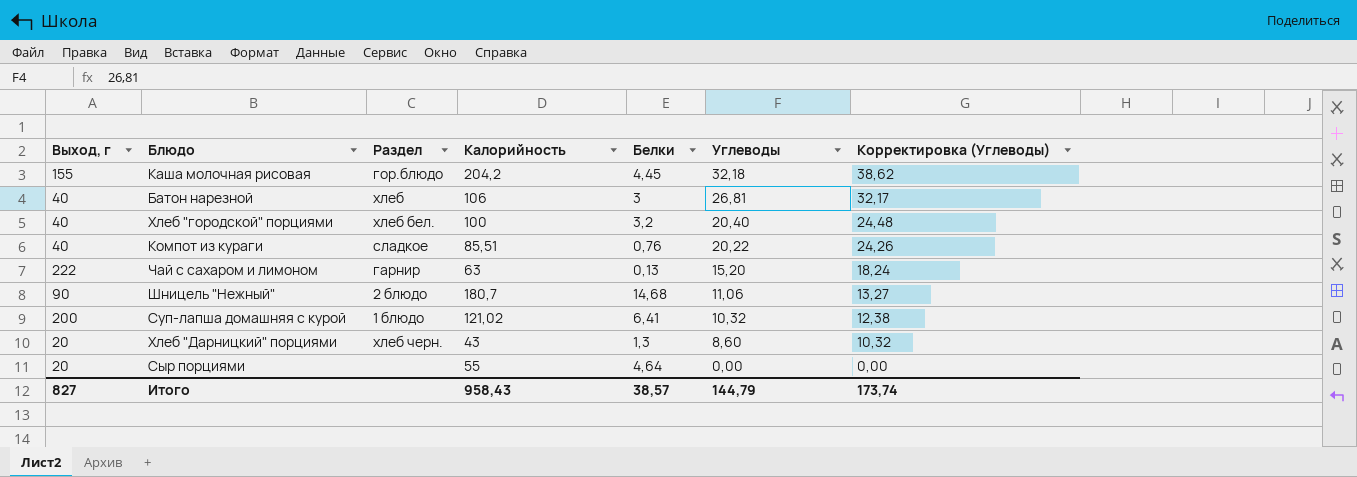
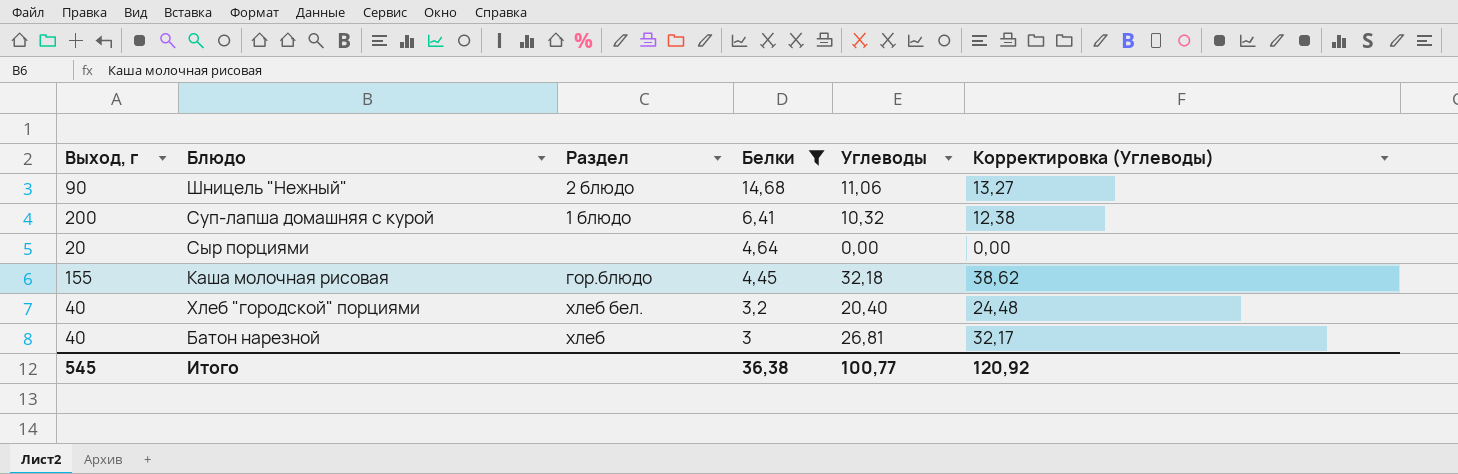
filter: none -> Белки >= 3
row order: Углеводы descending -> Белки descending
column Калорийность | position: 4 -> none
Итого | Выход, г: 827 -> 545
Итого | Белки: 38,57 -> 36,38
Итого | Углеводы: 144,79 -> 100,77
Итого | Корректировка (Углеводы): 173,74 -> 120,92

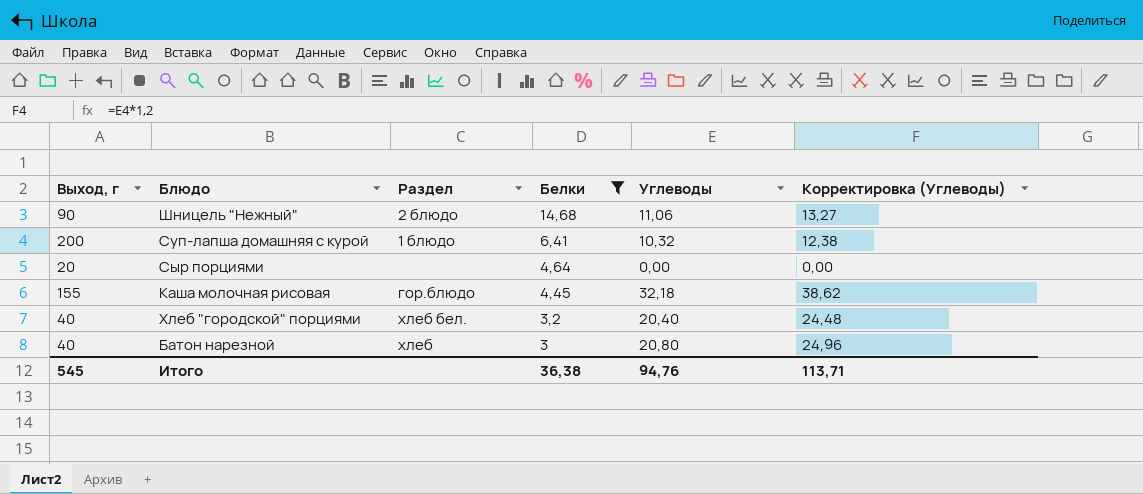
Батон нарезной | Углеводы: 26,81 -> 20,80
Батон нарезной | Корректировка (Углеводы): 32,17 -> 24,96
Итого | Углеводы: 100,77 -> 94,76
Итого | Корректировка (Углеводы): 120,92 -> 113,71

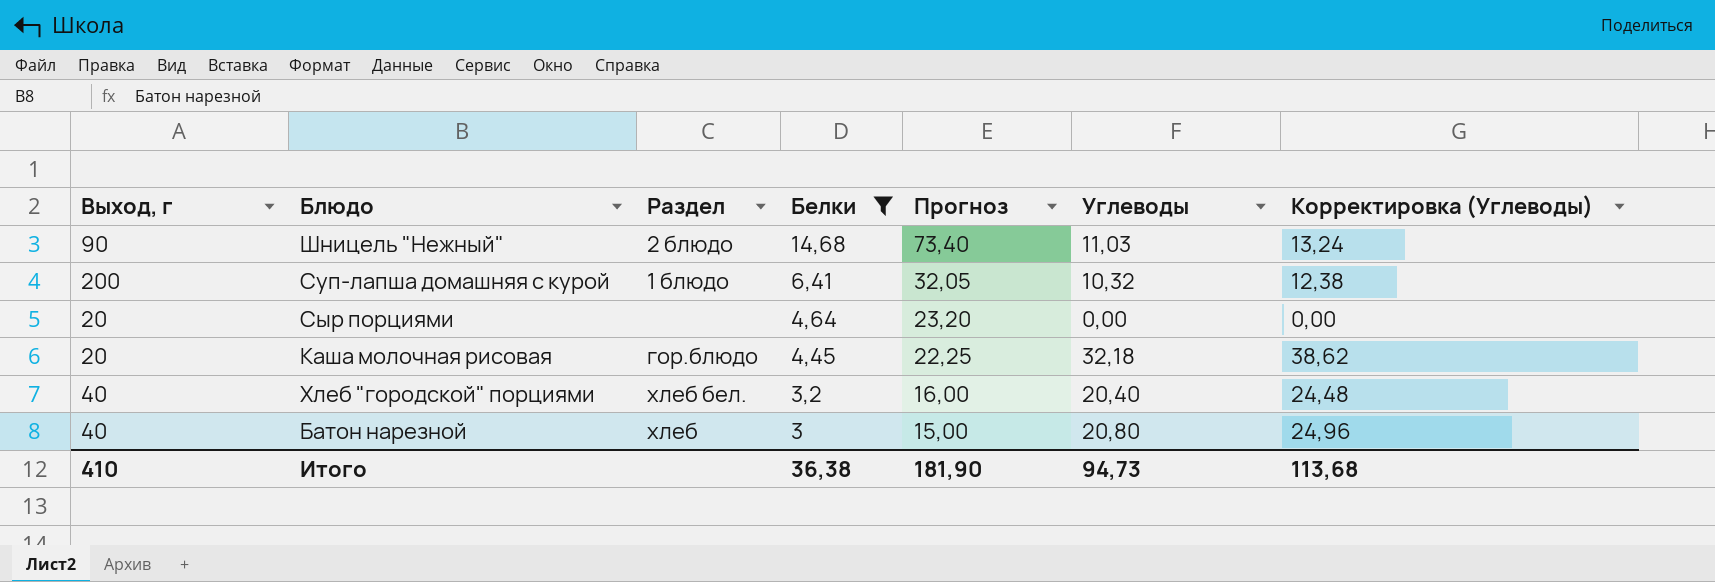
column Прогноз | formula: none -> [Белки] * 5
Шницель "Нежный" | Углеводы: 11,06 -> 11,03
Шницель "Нежный" | Корректировка (Углеводы): 13,27 -> 13,24
Каша молочная рисовая | Выход, г: 155 -> 20
Итого | Выход, г: 545 -> 410
Итого | Углеводы: 94,76 -> 94,73
Итого | Корректировка (Углеводы): 113,71 -> 113,68

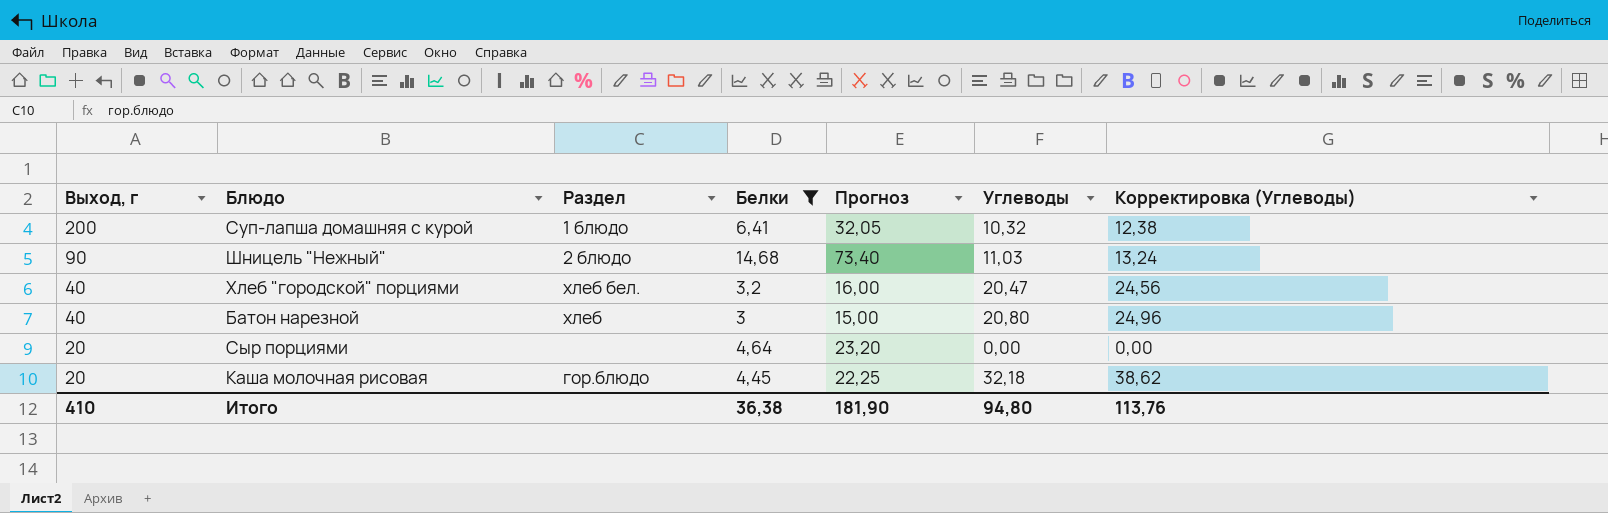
row order: Белки descending -> Выход, г descending
Хлеб "городской" порциями | Углеводы: 20,40 -> 20,47
Хлеб "городской" порциями | Корректировка (Углеводы): 24,48 -> 24,56
Итого | Углеводы: 94,73 -> 94,80
Итого | Корректировка (Углеводы): 113,68 -> 113,76

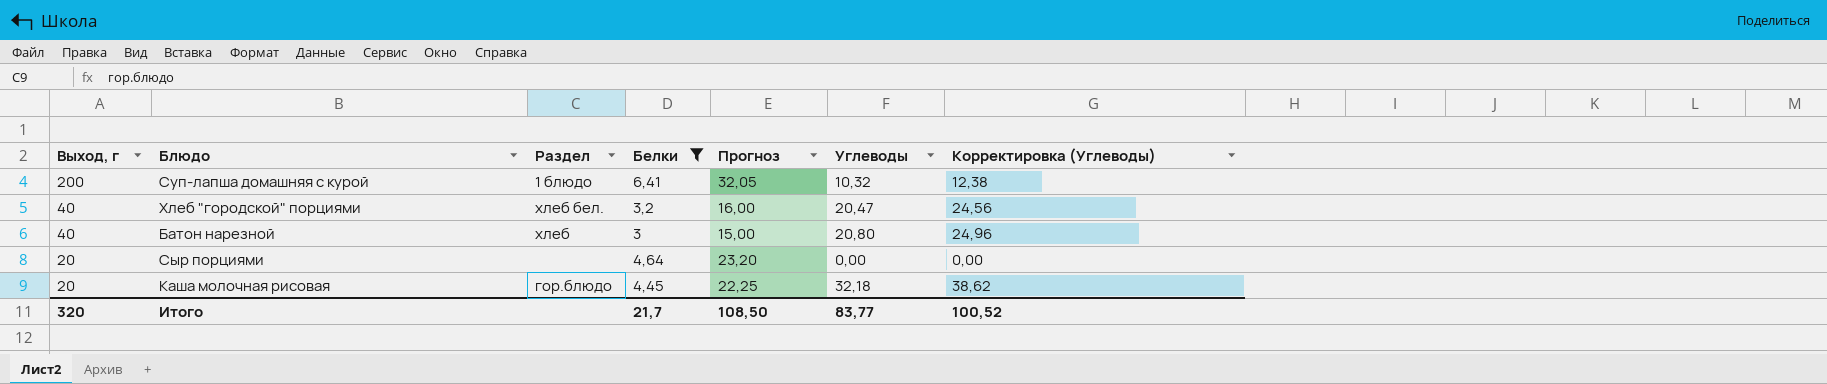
row Шницель "Нежный": 90 | 2 блюдо | 14,68 | 73,40 | 11,03 | 13,24 -> none
Итого | Выход, г: 410 -> 320
Итого | Белки: 36,38 -> 21,7
Итого | Прогноз: 181,90 -> 108,50
Итого | Углеводы: 94,80 -> 83,77
Итого | Корректировка (Углеводы): 113,76 -> 100,52

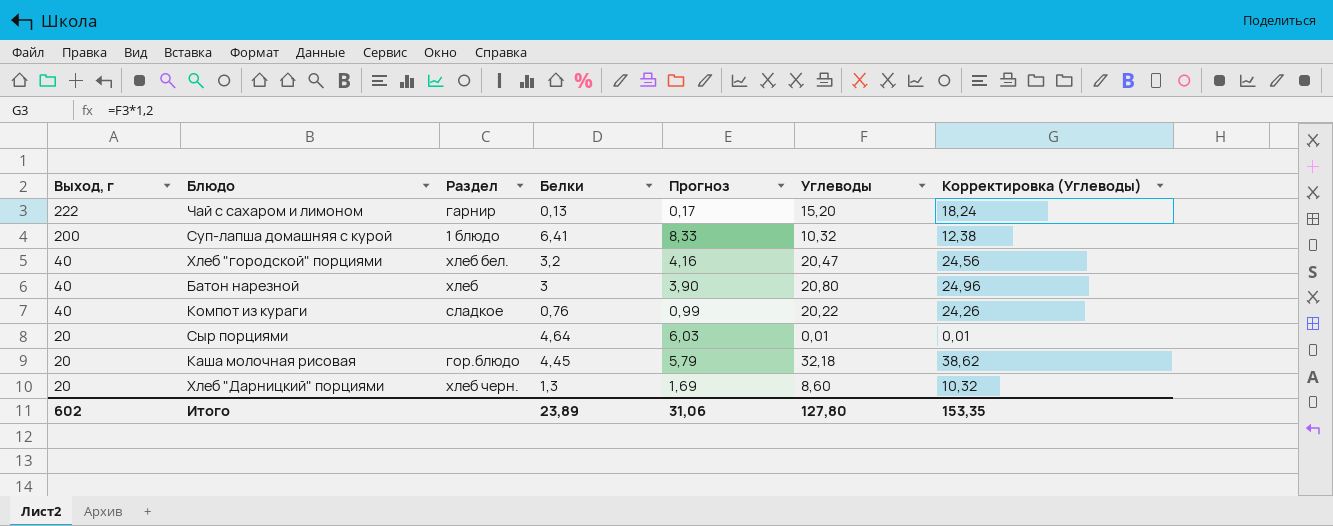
filter: Белки >= 3 -> none
column Прогноз | formula: [Белки] * 5 -> [Белки] * 1,3
Сыр порциями | Углеводы: 0,00 -> 0,01
Сыр порциями | Корректировка (Углеводы): 0,00 -> 0,01
Итого | Выход, г: 320 -> 602
Итого | Белки: 21,7 -> 23,89
Итого | Прогноз: 108,50 -> 31,06
Итого | Углеводы: 83,77 -> 127,80
Итого | Корректировка (Углеводы): 100,52 -> 153,35

